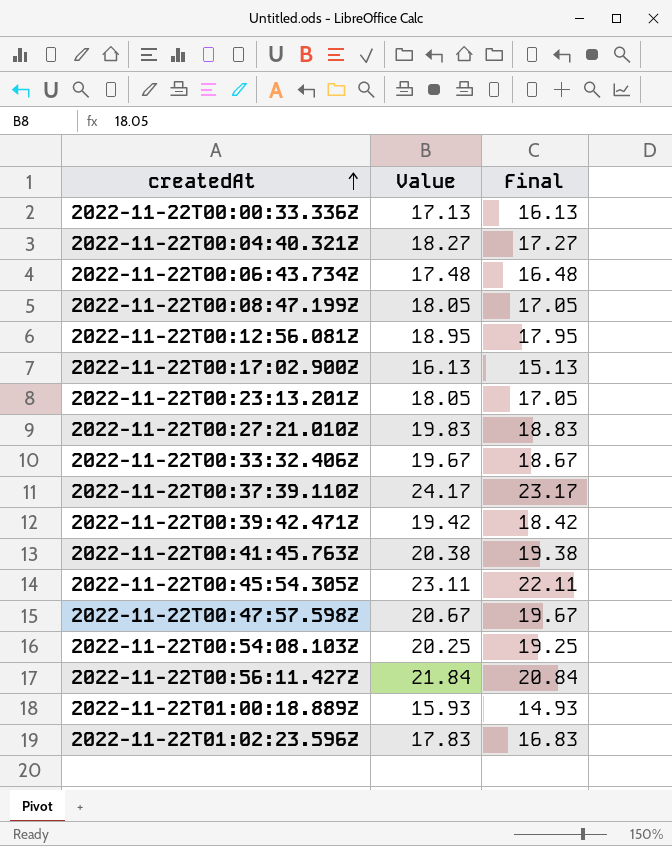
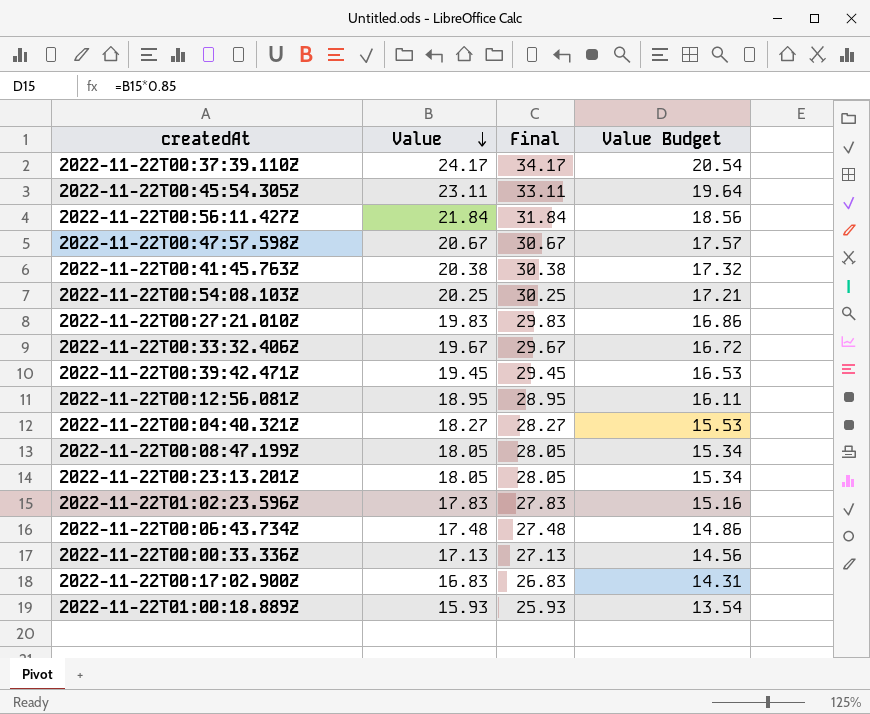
row order: createdAt ascending -> Value descending
column Final | formula: [Value] - 1 -> [Value] + 10
column Value Budget | formula: none -> [Value] * 0.85
2022-11-22T00:39:42.471Z | Value: 19.42 -> 19.45
2022-11-22T00:17:02.900Z | Value: 16.13 -> 16.83

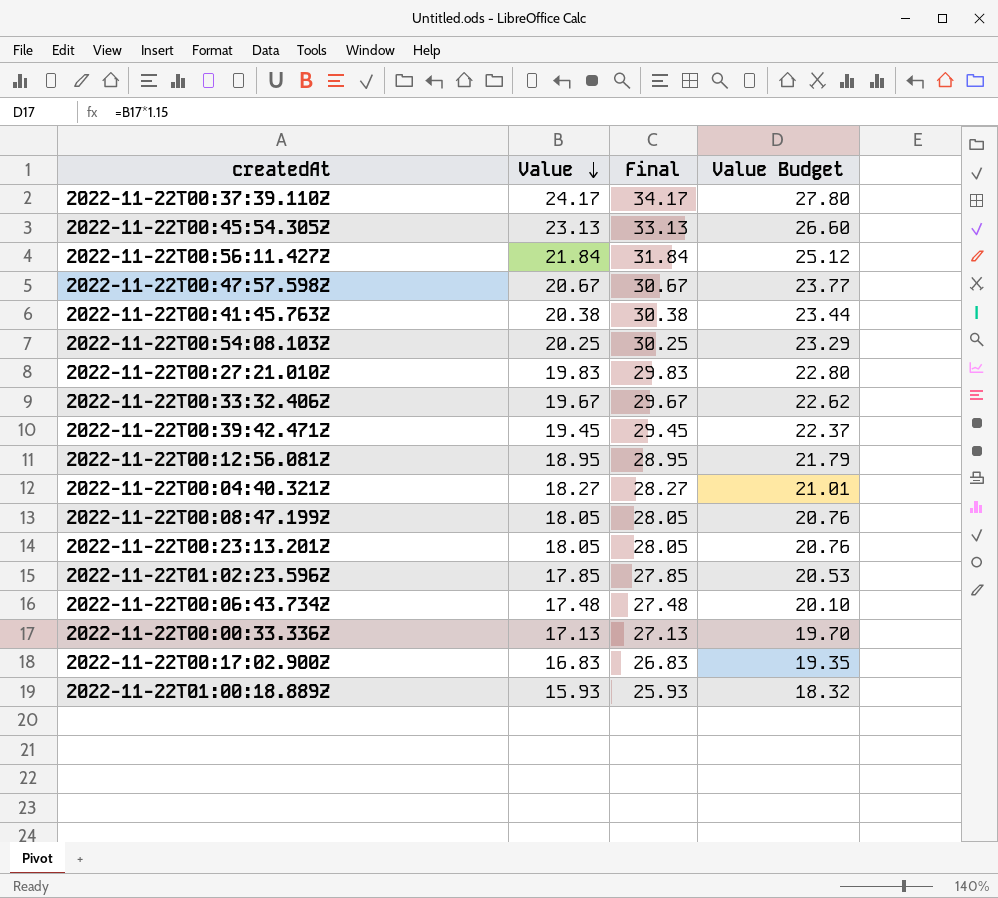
column Value Budget | formula: [Value] * 0.85 -> [Value] * 1.15
2022-11-22T00:45:54.305Z | Value: 23.11 -> 23.13
2022-11-22T00:45:54.305Z | Final: 33.11 -> 33.13
2022-11-22T01:02:23.596Z | Value: 17.83 -> 17.85
2022-11-22T01:02:23.596Z | Final: 27.83 -> 27.85

